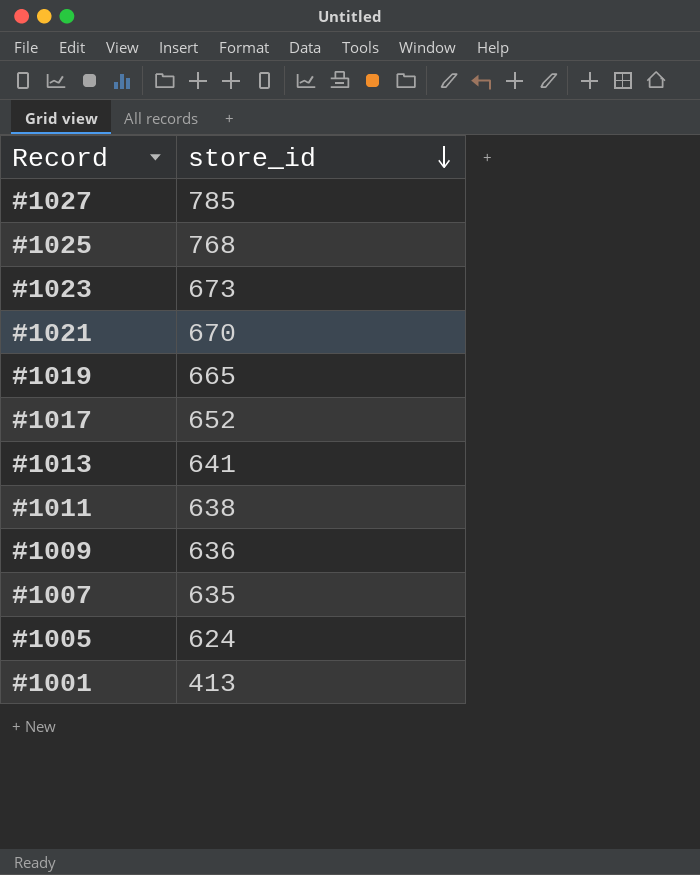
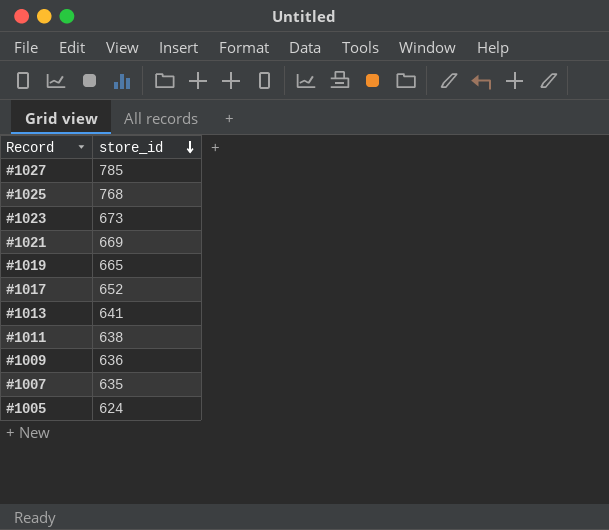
row #1001: 413 -> none
#1021 | store_id: 670 -> 669

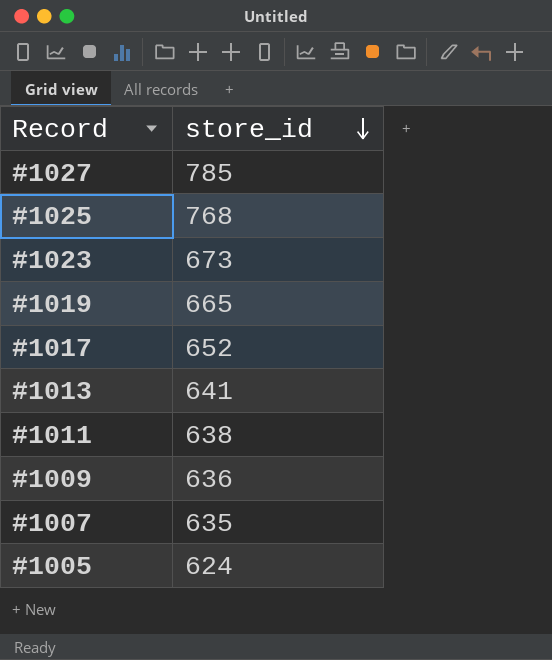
row #1021: 669 -> none

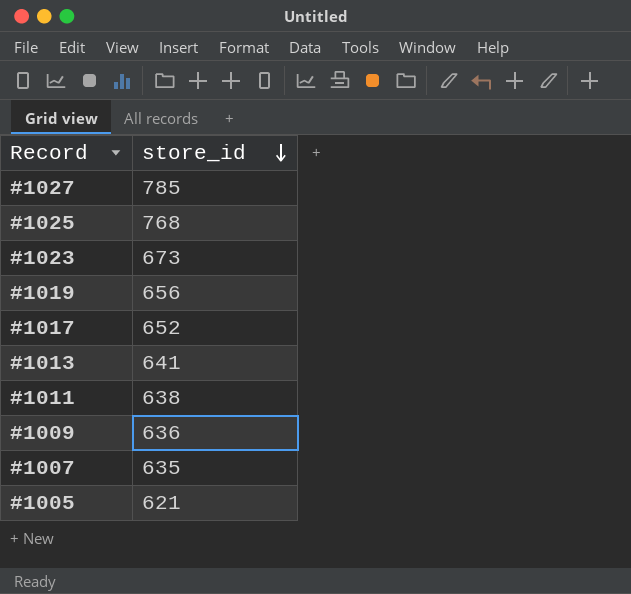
#1019 | store_id: 665 -> 656
#1005 | store_id: 624 -> 621

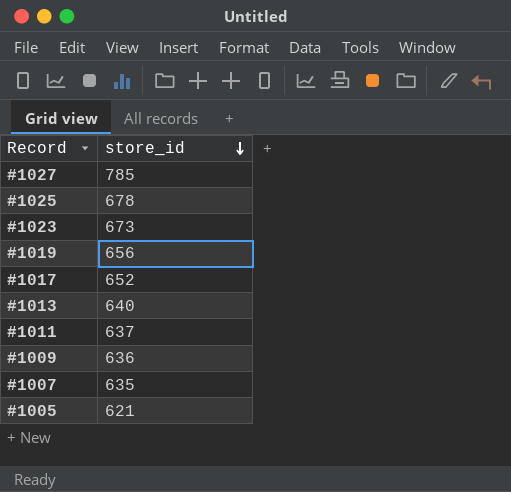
#1025 | store_id: 768 -> 678
#1013 | store_id: 641 -> 640
#1011 | store_id: 638 -> 637

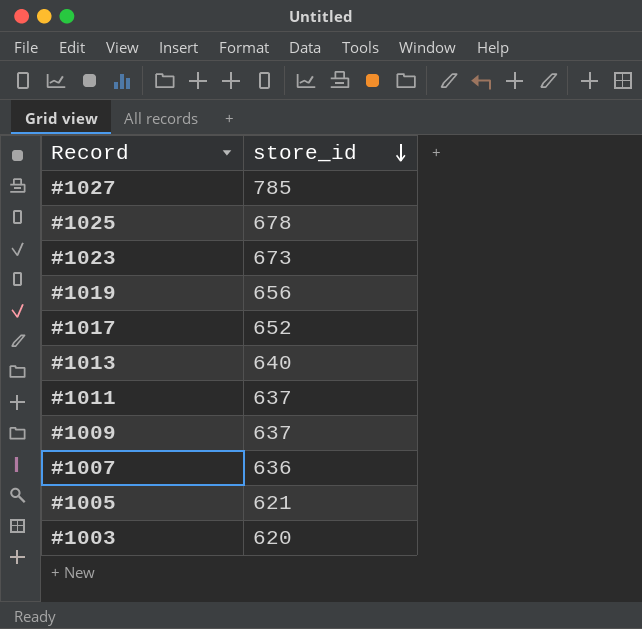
#1009 | store_id: 636 -> 637
#1007 | store_id: 635 -> 636
row #1003: none -> 620

